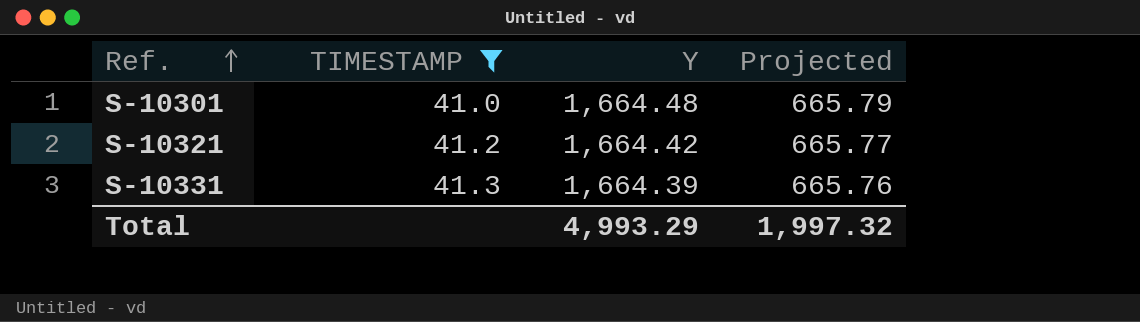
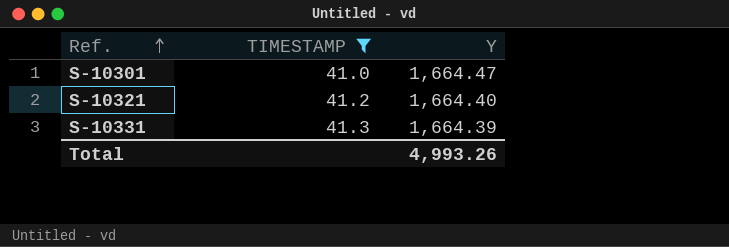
column Projected | formula: [Y] * 0.4 -> none
S-10301 | Y: 1,664.48 -> 1,664.47
S-10321 | Y: 1,664.42 -> 1,664.40
Total | Y: 4,993.29 -> 4,993.26

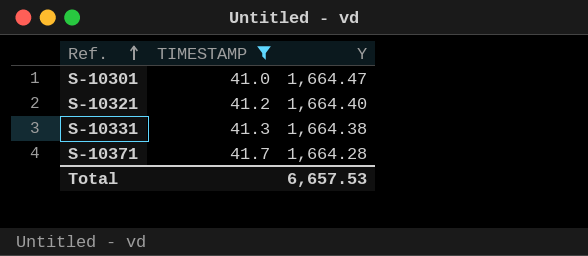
S-10331 | Y: 1,664.39 -> 1,664.38
row S-10371: none -> 41.7 | 1,664.28
Total | Y: 4,993.26 -> 6,657.53

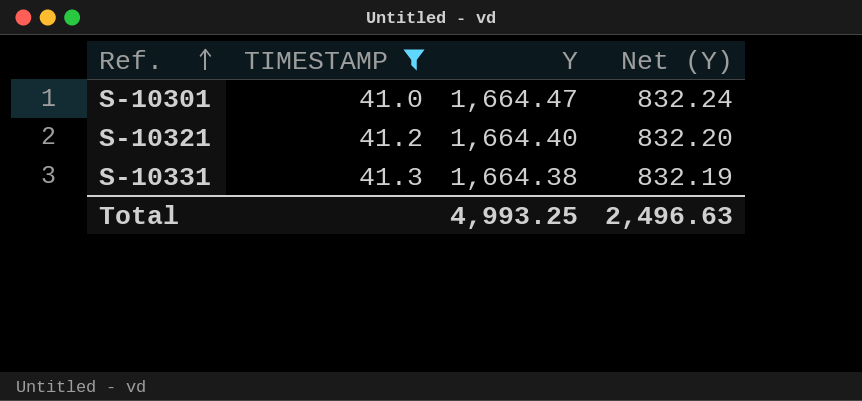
column Net (Y) | formula: none -> [Y] * 0.5
row S-10371: 41.7 | 1,664.28 -> none
Total | Y: 6,657.53 -> 4,993.25

